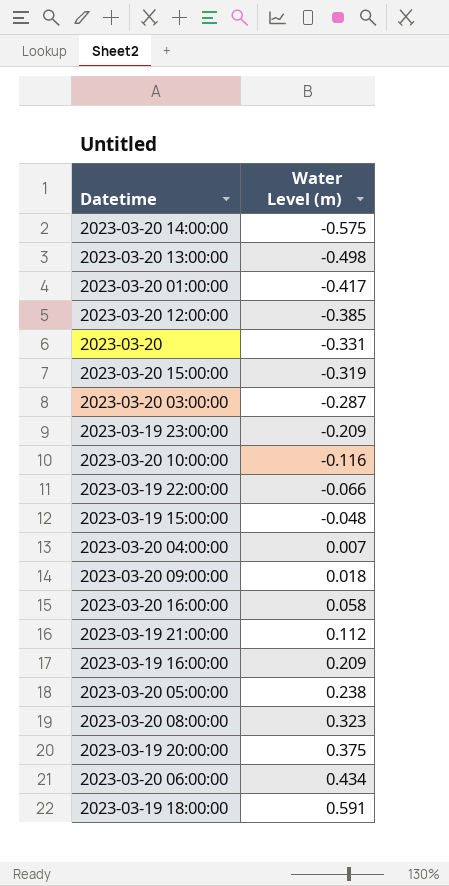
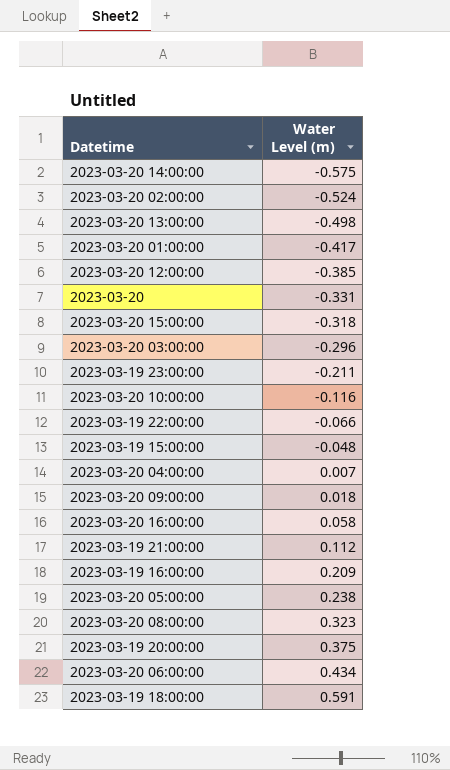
row 2023-03-20 02:00:00: none -> -0.524
2023-03-20 15:00:00 | Water Level (m): -0.319 -> -0.318
2023-03-20 03:00:00 | Water Level (m): -0.287 -> -0.296
2023-03-19 23:00:00 | Water Level (m): -0.209 -> -0.211

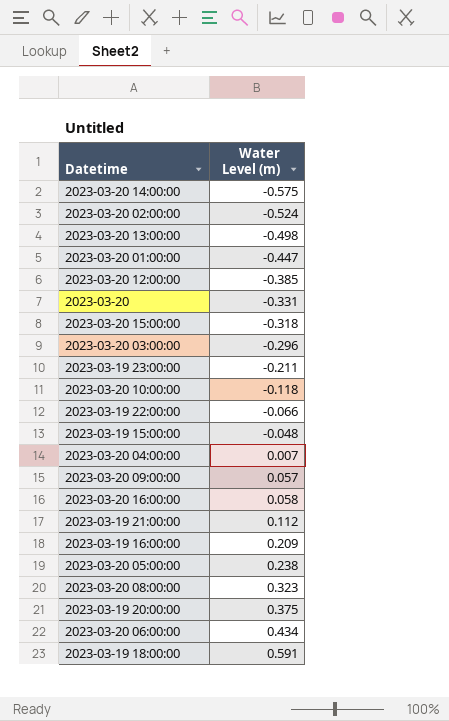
2023-03-20 01:00:00 | Water Level (m): -0.417 -> -0.447
2023-03-20 10:00:00 | Water Level (m): -0.116 -> -0.118
2023-03-20 09:00:00 | Water Level (m): 0.018 -> 0.057

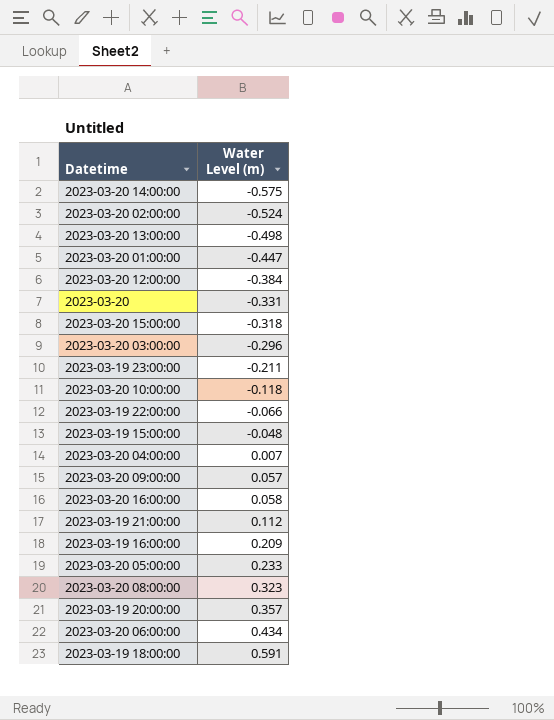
2023-03-20 12:00:00 | Water Level (m): -0.385 -> -0.384
2023-03-20 05:00:00 | Water Level (m): 0.238 -> 0.233
2023-03-19 20:00:00 | Water Level (m): 0.375 -> 0.357

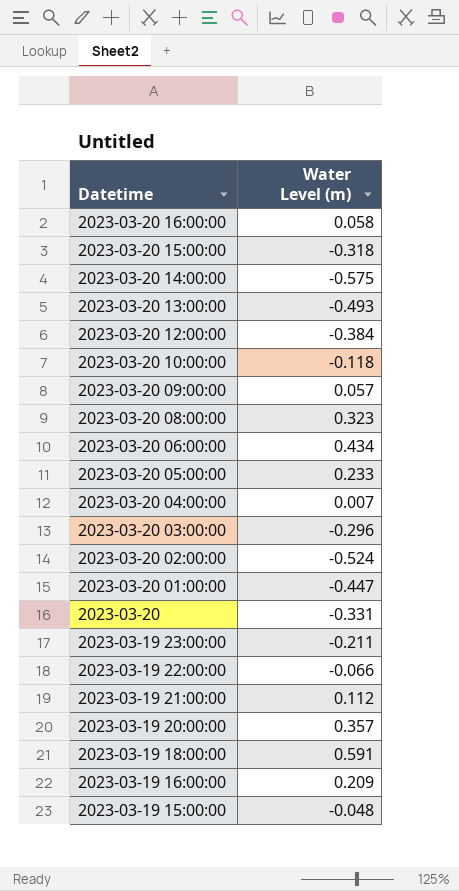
row order: Water Level (m) ascending -> Datetime descending
2023-03-20 13:00:00 | Water Level (m): -0.498 -> -0.493

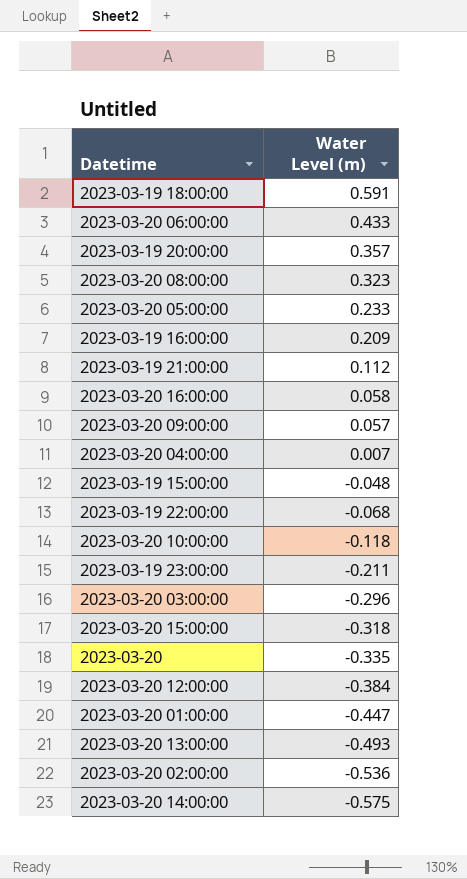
row order: Datetime descending -> Water Level (m) descending
2023-03-20 06:00:00 | Water Level (m): 0.434 -> 0.433
2023-03-19 22:00:00 | Water Level (m): -0.066 -> -0.068
2023-03-20 | Water Level (m): -0.331 -> -0.335
2023-03-20 02:00:00 | Water Level (m): -0.524 -> -0.536

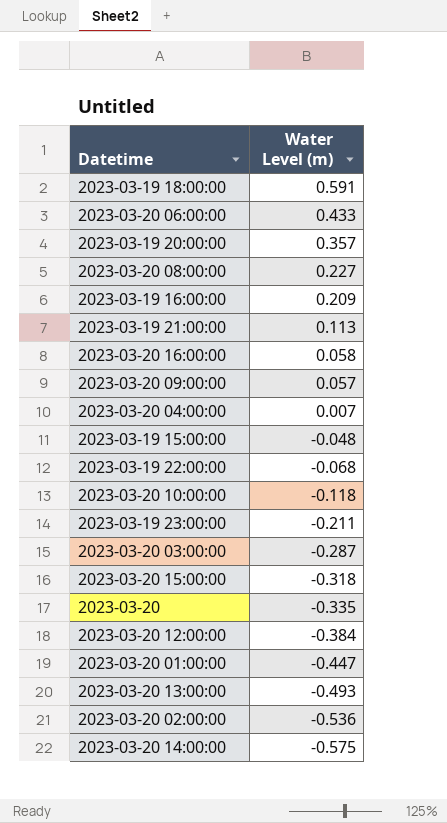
row 2023-03-20 05:00:00: 0.233 -> none
2023-03-20 08:00:00 | Water Level (m): 0.323 -> 0.227
2023-03-19 21:00:00 | Water Level (m): 0.112 -> 0.113
2023-03-20 03:00:00 | Water Level (m): -0.296 -> -0.287

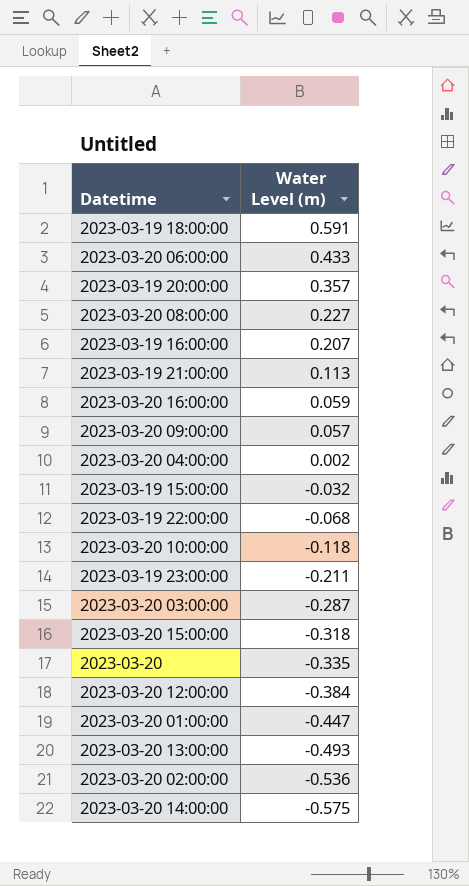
2023-03-19 16:00:00 | Water Level (m): 0.209 -> 0.207
2023-03-20 16:00:00 | Water Level (m): 0.058 -> 0.059
2023-03-20 04:00:00 | Water Level (m): 0.007 -> 0.002
2023-03-19 15:00:00 | Water Level (m): -0.048 -> -0.032

